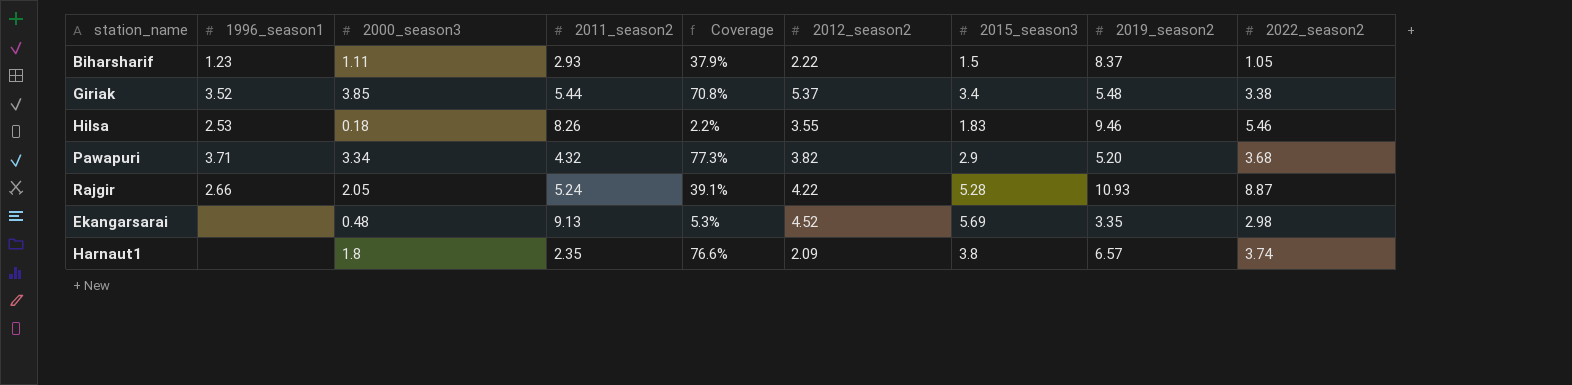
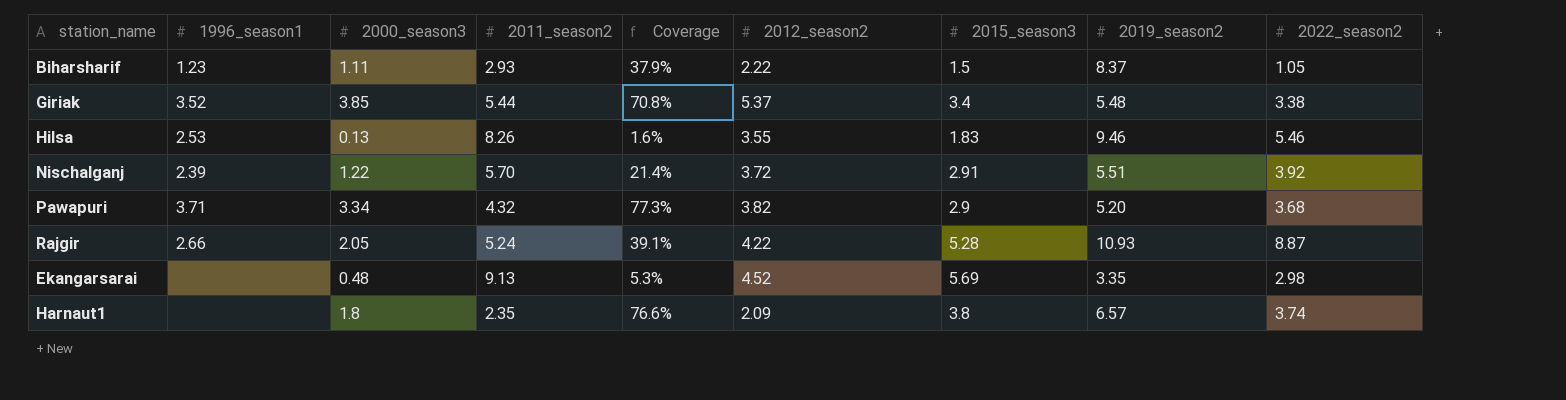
Hilsa | 2000_season3: 0.18 -> 0.13
Hilsa | Coverage: 2.2% -> 1.6%
row Nischalganj: none -> 2.39 | 1.22 | 5.70 | 21.4% | 3.72 | 2.91 | 5.51 | 3.92

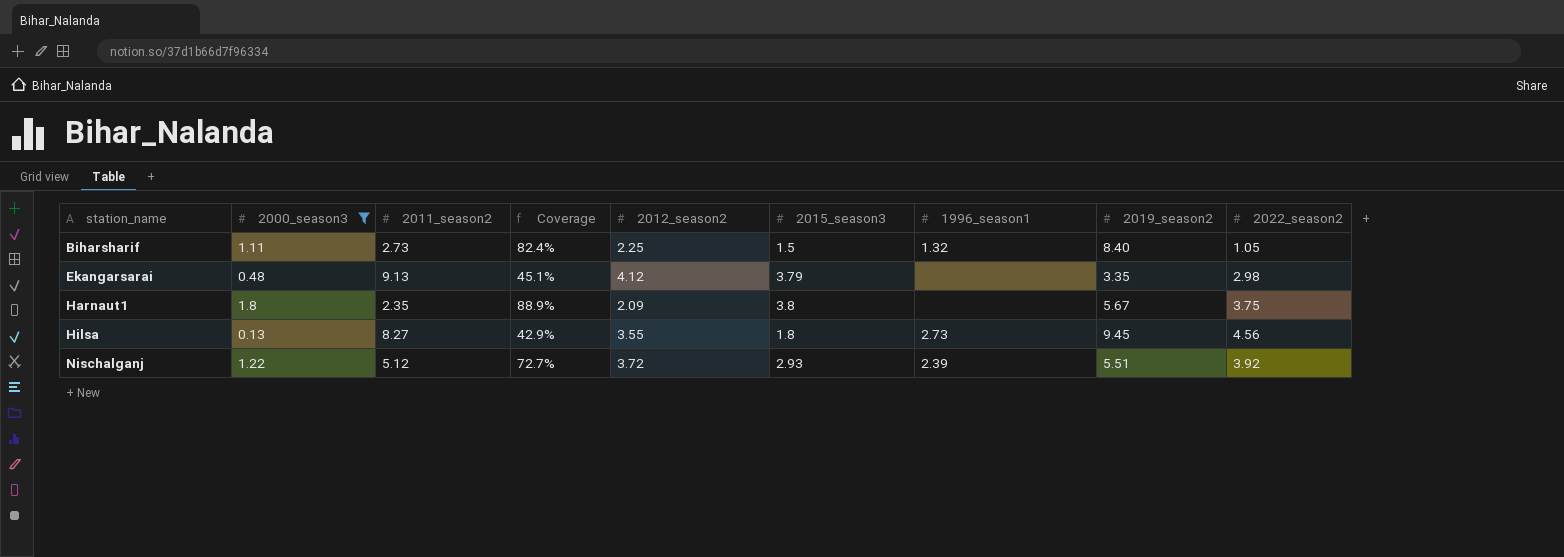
filter: none -> 2000_season3 <= 1.8
row order: none -> station_name ascending
column Coverage | formula: [2000_season3] / [2011_season2] -> [2012_season2] / [2011_season2]
column 1996_season1 | position: 2 -> 7
Biharsharif | 2011_season2: 2.93 -> 2.73
Biharsharif | 2012_season2: 2.22 -> 2.25
Biharsharif | 1996_season1: 1.23 -> 1.32
Biharsharif | 2019_season2: 8.37 -> 8.40
Ekangarsarai | 2012_season2: 4.52 -> 4.12
Ekangarsarai | 2015_season3: 5.69 -> 3.79
Harnaut1 | 2019_season2: 6.57 -> 5.67
Harnaut1 | 2022_season2: 3.74 -> 3.75
Hilsa | 2011_season2: 8.26 -> 8.27
Hilsa | 2015_season3: 1.83 -> 1.8
Hilsa | 1996_season1: 2.53 -> 2.73
Hilsa | 2019_season2: 9.46 -> 9.45
Hilsa | 2022_season2: 5.46 -> 4.56
Nischalganj | 2011_season2: 5.70 -> 5.12
Nischalganj | 2015_season3: 2.91 -> 2.93

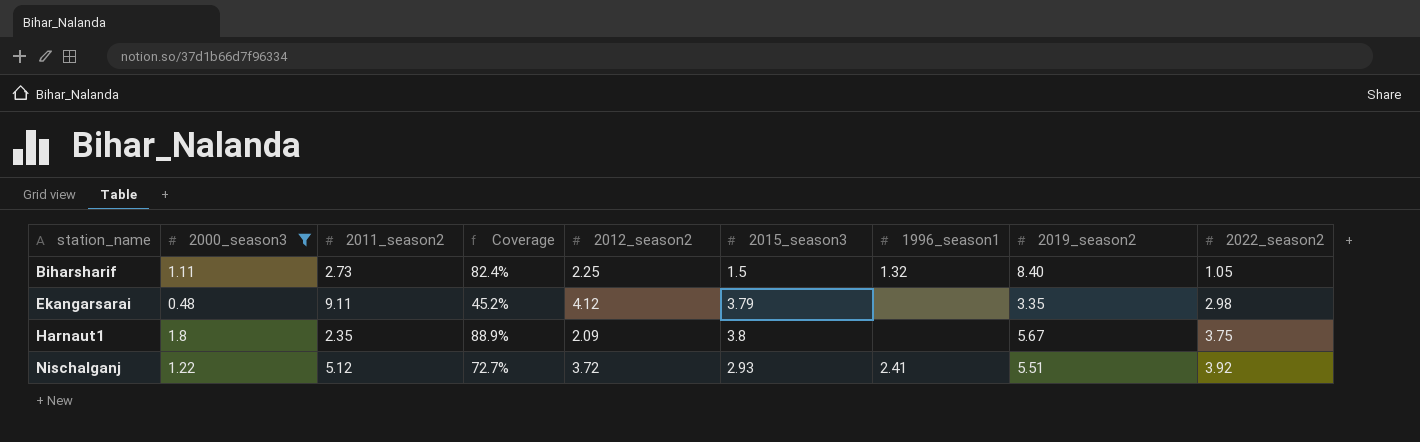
row Hilsa: 0.13 | 8.27 | 42.9% | 3.55 | 1.8 | 2.73 | 9.45 | 4.56 -> none
Ekangarsarai | 2011_season2: 9.13 -> 9.11
Ekangarsarai | Coverage: 45.1% -> 45.2%
Nischalganj | 1996_season1: 2.39 -> 2.41

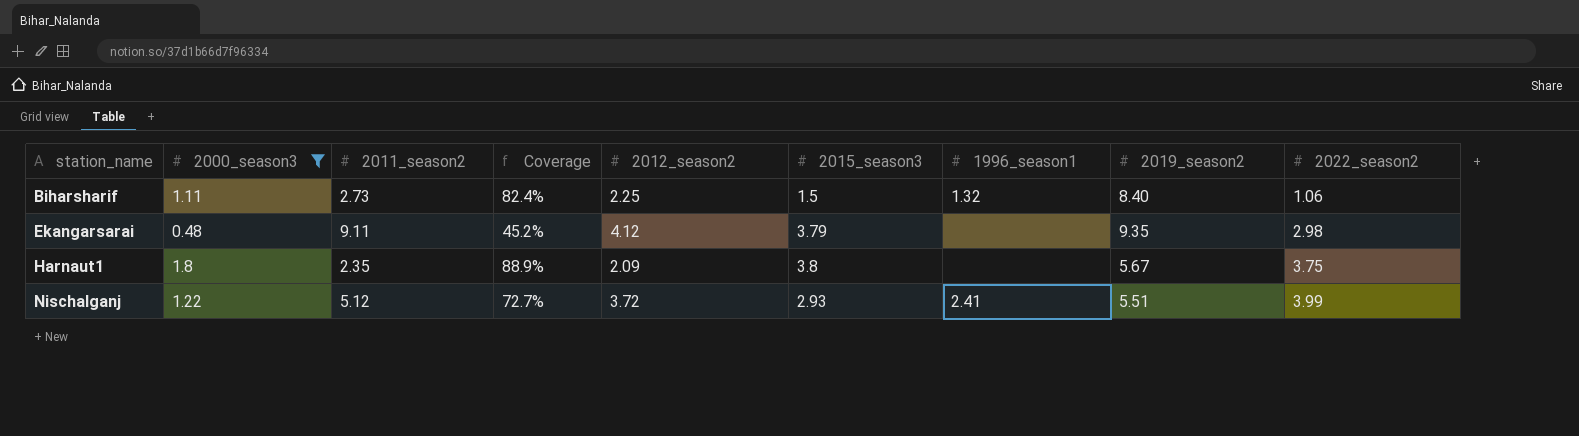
Biharsharif | 2022_season2: 1.05 -> 1.06
Ekangarsarai | 2019_season2: 3.35 -> 9.35
Nischalganj | 2022_season2: 3.92 -> 3.99

